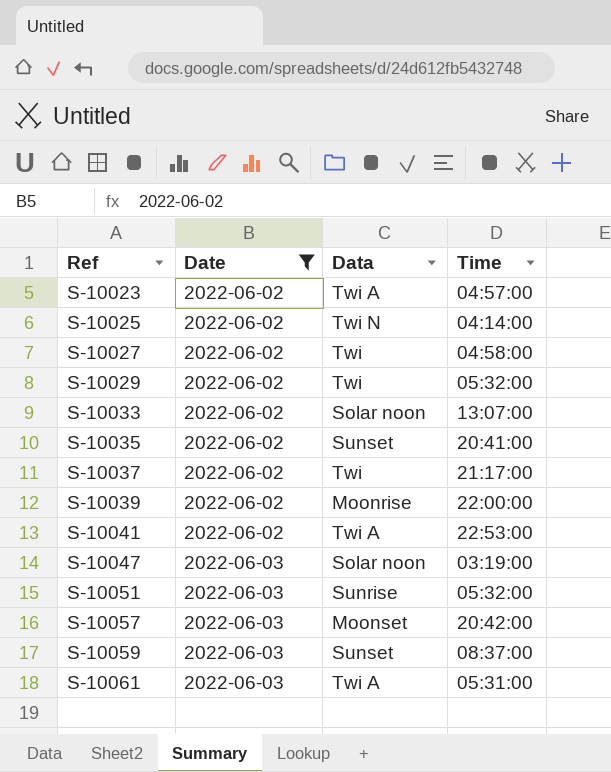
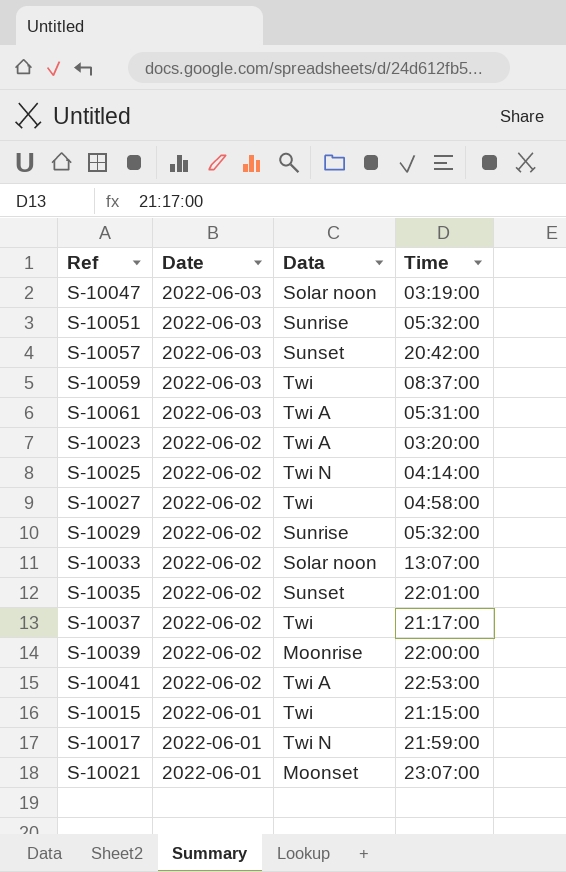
filter: Date != 2022-06-01 -> none
row order: Ref ascending -> Date descending
S-10057 | Data: Moonset -> Sunset
S-10059 | Data: Sunset -> Twi
S-10023 | Time: 04:57:00 -> 03:20:00
S-10029 | Data: Twi -> Sunrise
S-10035 | Time: 20:41:00 -> 22:01:00

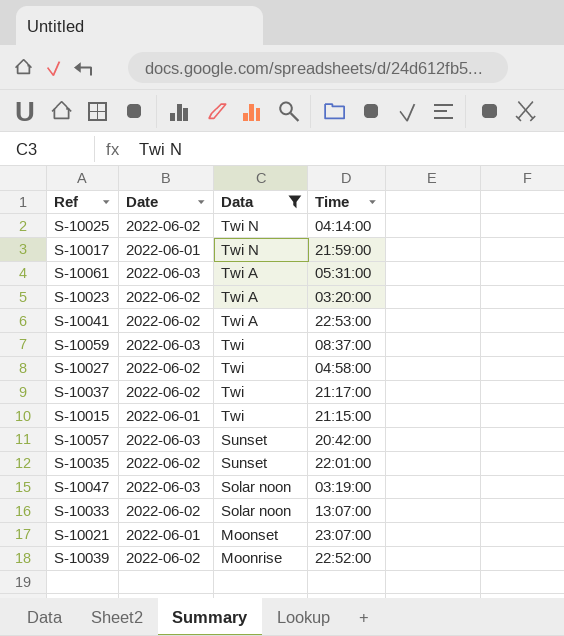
filter: none -> Data != Sunrise
row order: Date descending -> Data descending
S-10039 | Time: 22:00:00 -> 22:52:00

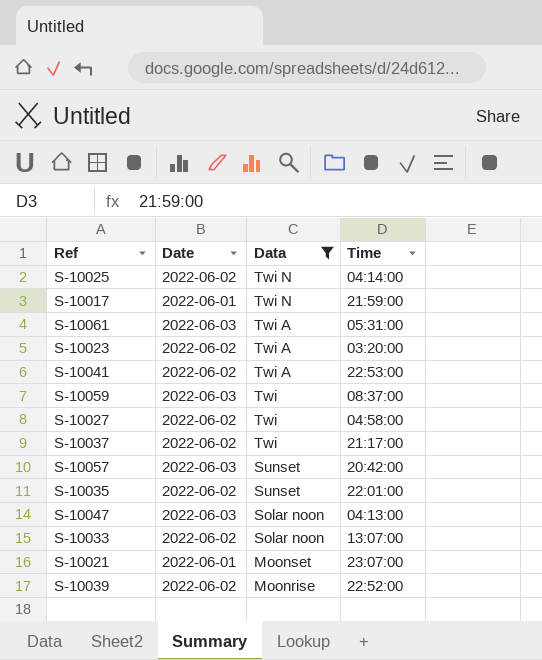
row S-10015: 2022-06-01 | Twi | 21:15:00 -> none
S-10047 | Time: 03:19:00 -> 04:13:00

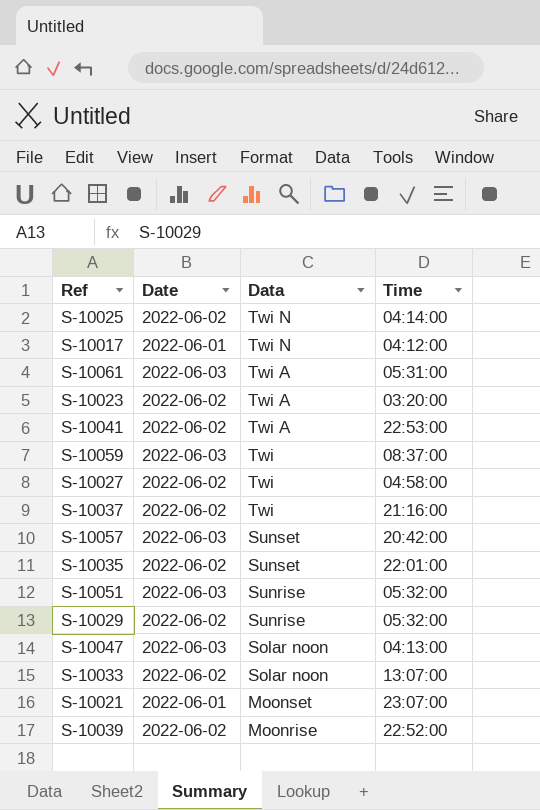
filter: Data != Sunrise -> none
S-10017 | Time: 21:59:00 -> 04:12:00
S-10037 | Time: 21:17:00 -> 21:16:00

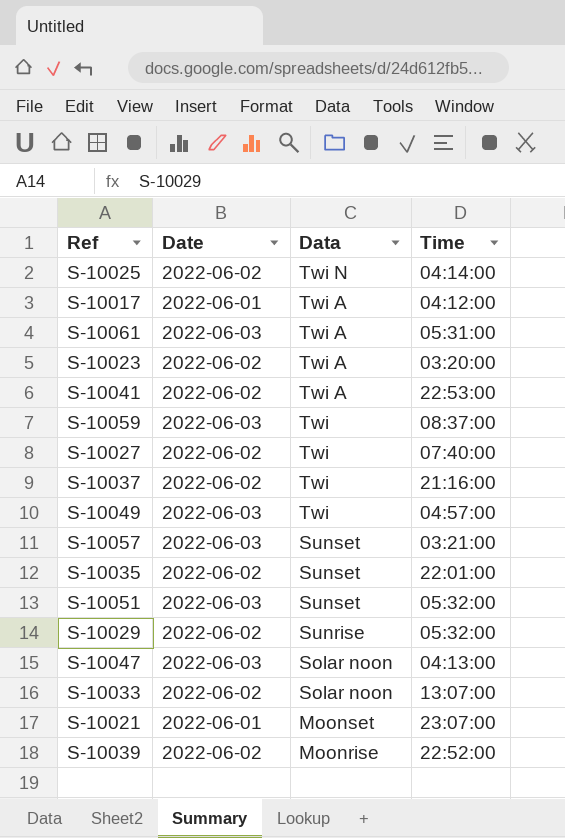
S-10017 | Data: Twi N -> Twi A
S-10027 | Time: 04:58:00 -> 07:40:00
row S-10049: none -> 2022-06-03 | Twi | 04:57:00
S-10057 | Time: 20:42:00 -> 03:21:00
S-10051 | Data: Sunrise -> Sunset

